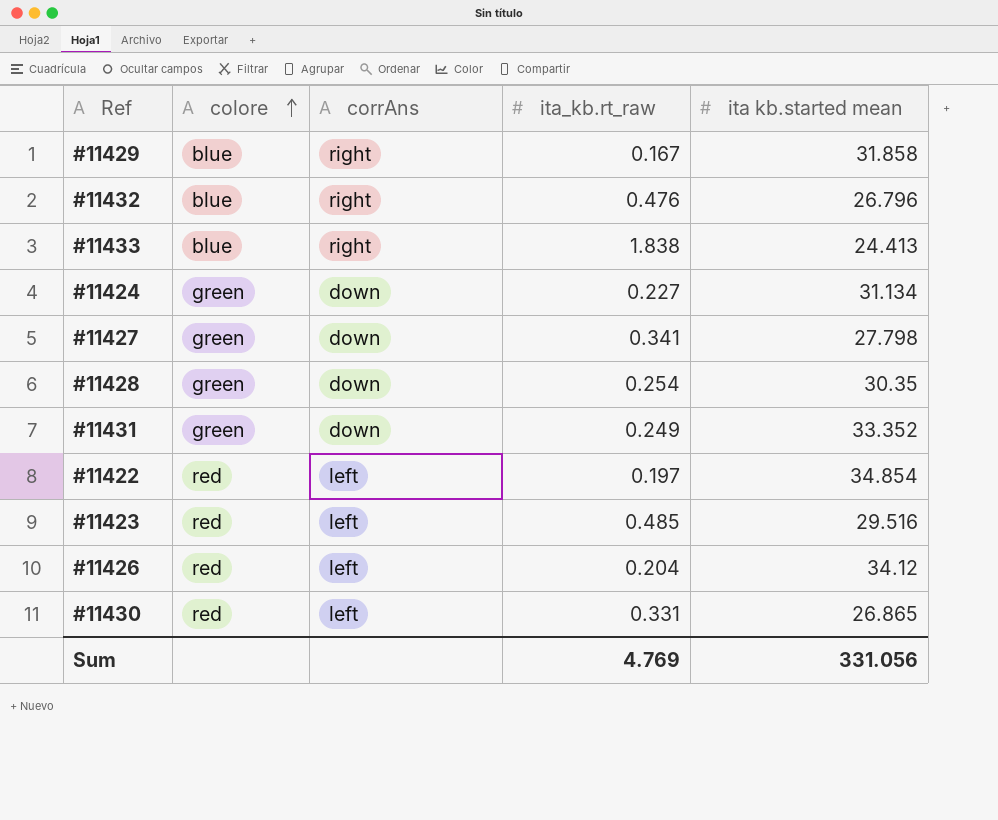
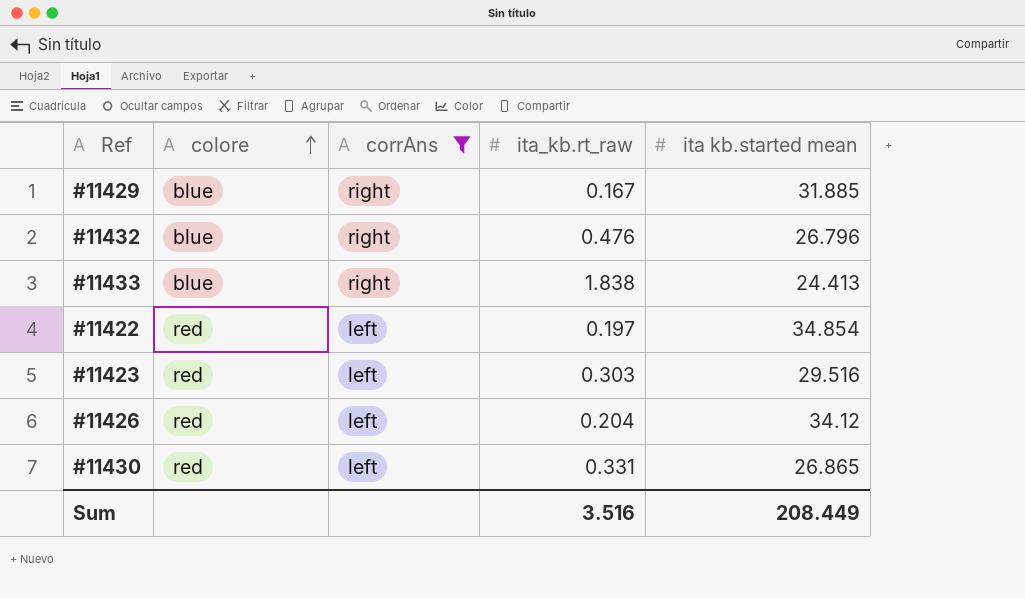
filter: none -> corrAns != down
#11429 | ita kb.started mean: 31.858 -> 31.885
#11423 | ita_kb.rt_raw: 0.485 -> 0.303
Sum | ita_kb.rt_raw: 4.769 -> 3.516
Sum | ita kb.started mean: 331.056 -> 208.449

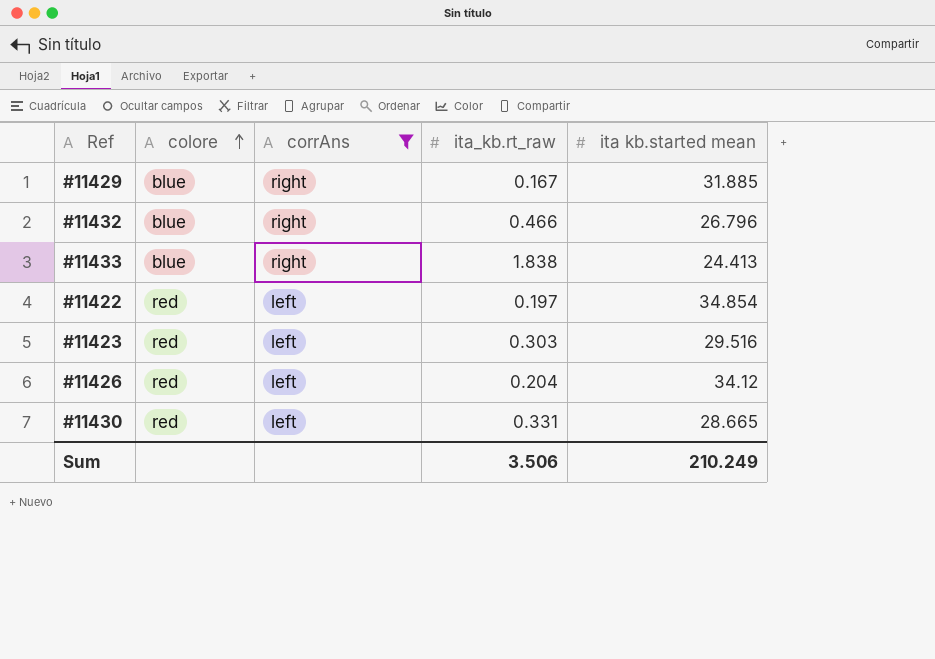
#11432 | ita_kb.rt_raw: 0.476 -> 0.466
#11430 | ita kb.started mean: 26.865 -> 28.665
Sum | ita_kb.rt_raw: 3.516 -> 3.506
Sum | ita kb.started mean: 208.449 -> 210.249

